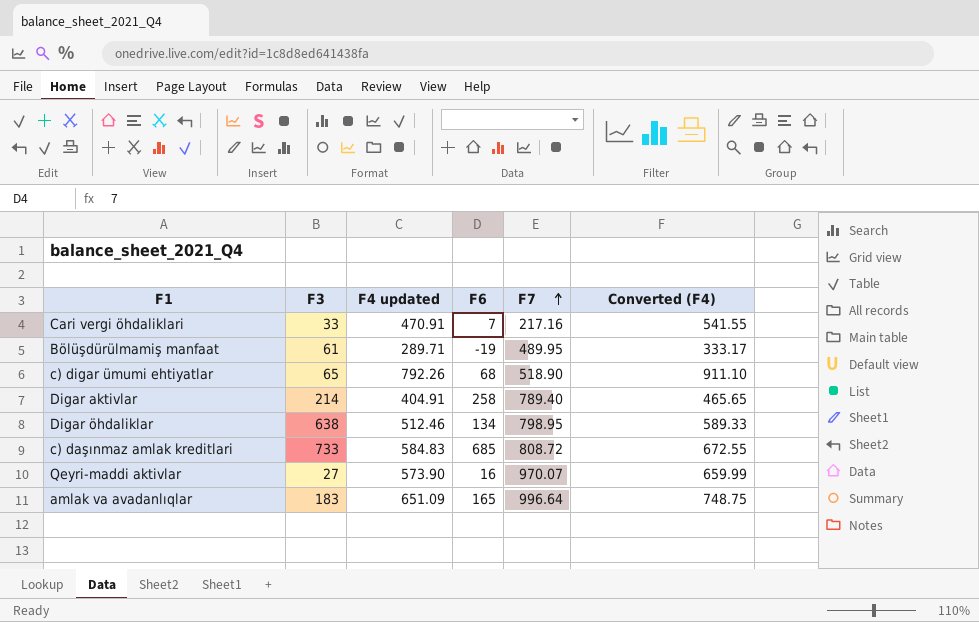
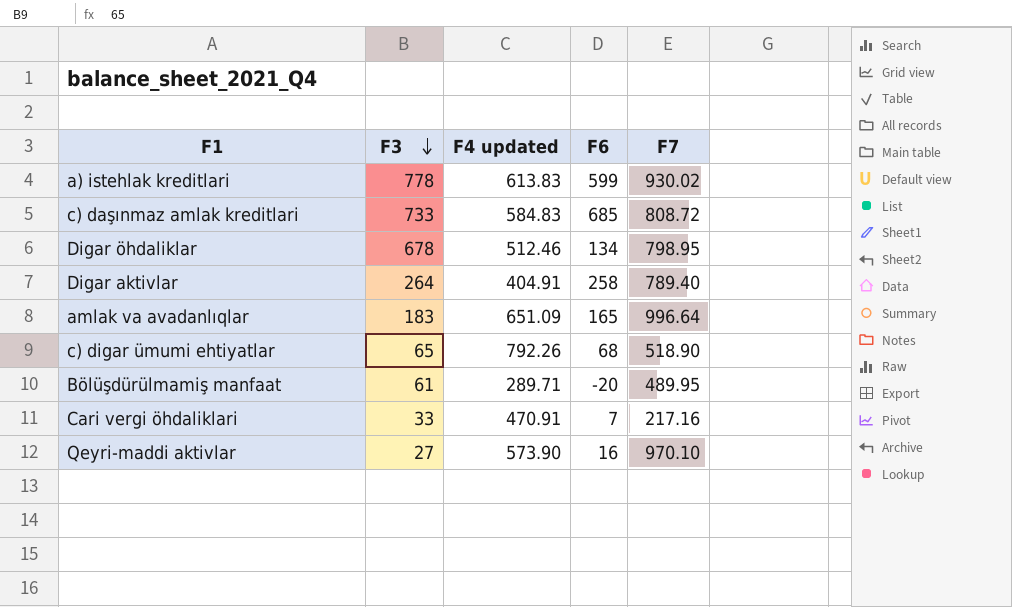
row order: F7 ascending -> F3 descending
column Converted (F4) | formula: [F4 updated] * 1.15 -> none
row a) istehlak kreditlari: none -> 778 | 613.83 | 599 | 930.02
Digar öhdaliklar | F3: 638 -> 678
Digar aktivlar | F3: 214 -> 264
Bölüşdürülmamiş manfaat | F6: -19 -> -20
Qeyri-maddi aktivlar | F7: 970.07 -> 970.10

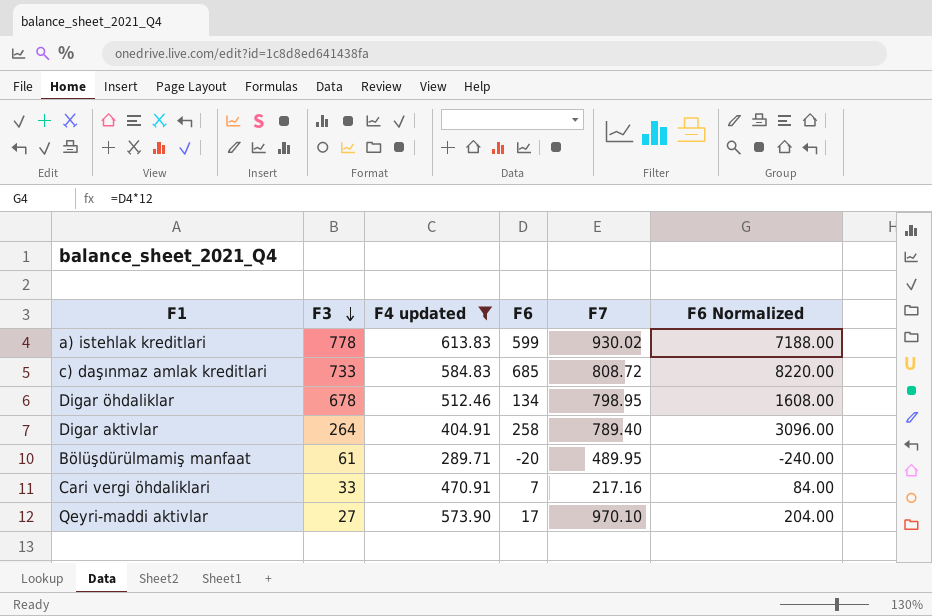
filter: none -> F4 updated <= 613.83
column F6 Normalized | formula: none -> [F6] * 12
Qeyri-maddi aktivlar | F6: 16 -> 17

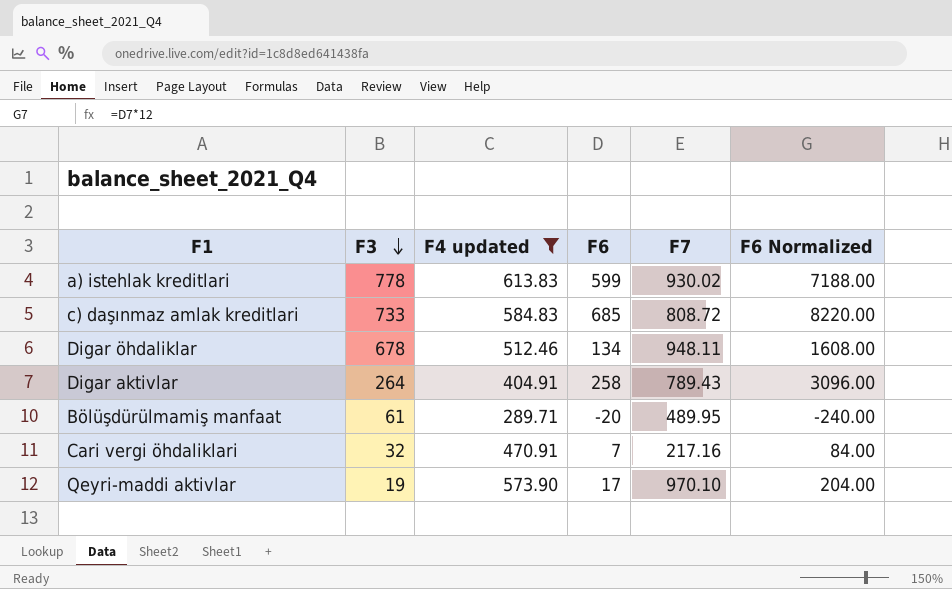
Digar öhdaliklar | F7: 798.95 -> 948.11
Digar aktivlar | F7: 789.40 -> 789.43
Cari vergi öhdaliklari | F3: 33 -> 32
Qeyri-maddi aktivlar | F3: 27 -> 19

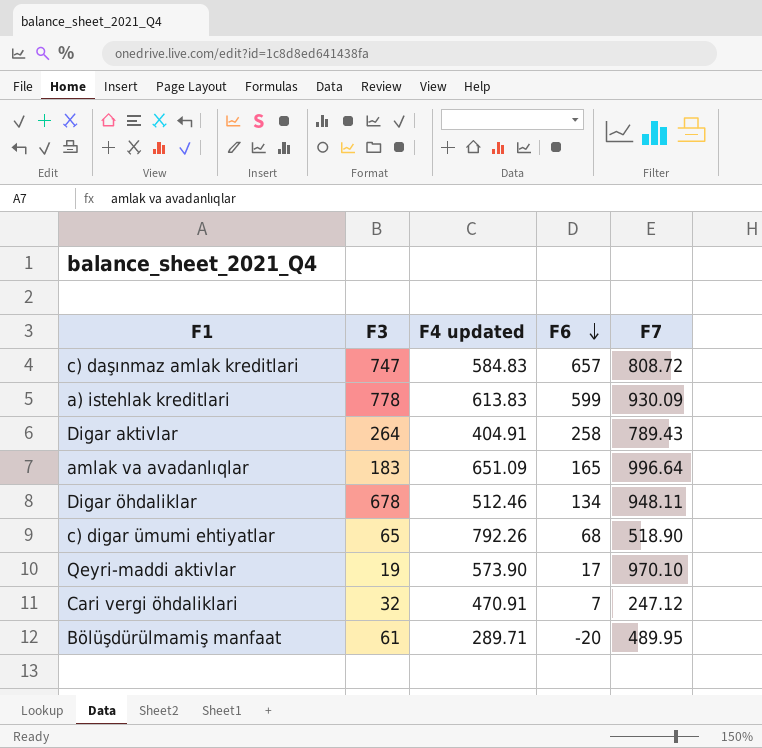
filter: F4 updated <= 613.83 -> none
row order: F3 descending -> F6 descending
column F6 Normalized | formula: [F6] * 12 -> none
c) daşınmaz amlak kreditlari | F3: 733 -> 747
c) daşınmaz amlak kreditlari | F6: 685 -> 657
a) istehlak kreditlari | F7: 930.02 -> 930.09
Cari vergi öhdaliklari | F7: 217.16 -> 247.12

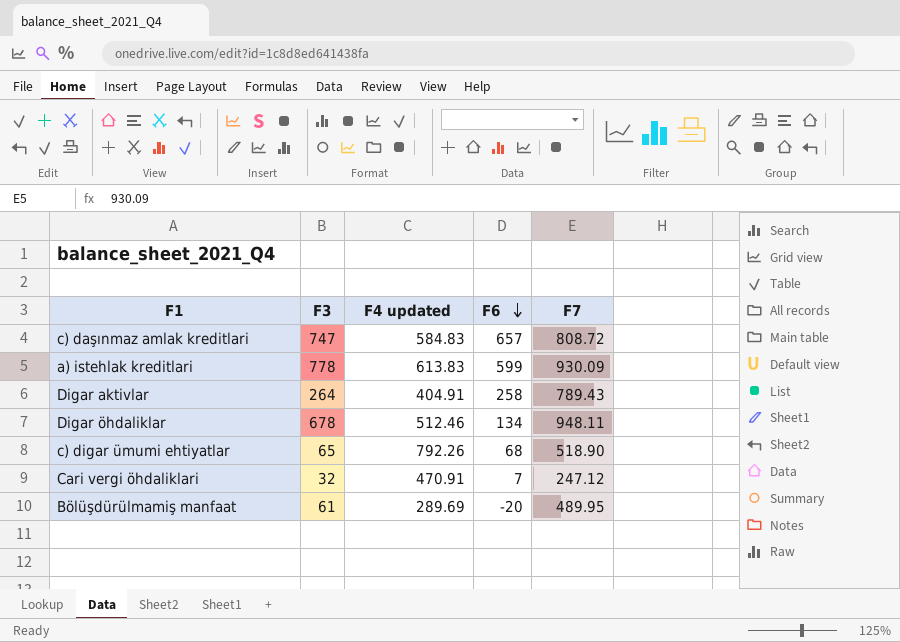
row amlak va avadanlıqlar: 183 | 651.09 | 165 | 996.64 -> none
row Qeyri-maddi aktivlar: 19 | 573.90 | 17 | 970.10 -> none
Bölüşdürülmamiş manfaat | F4 updated: 289.71 -> 289.69

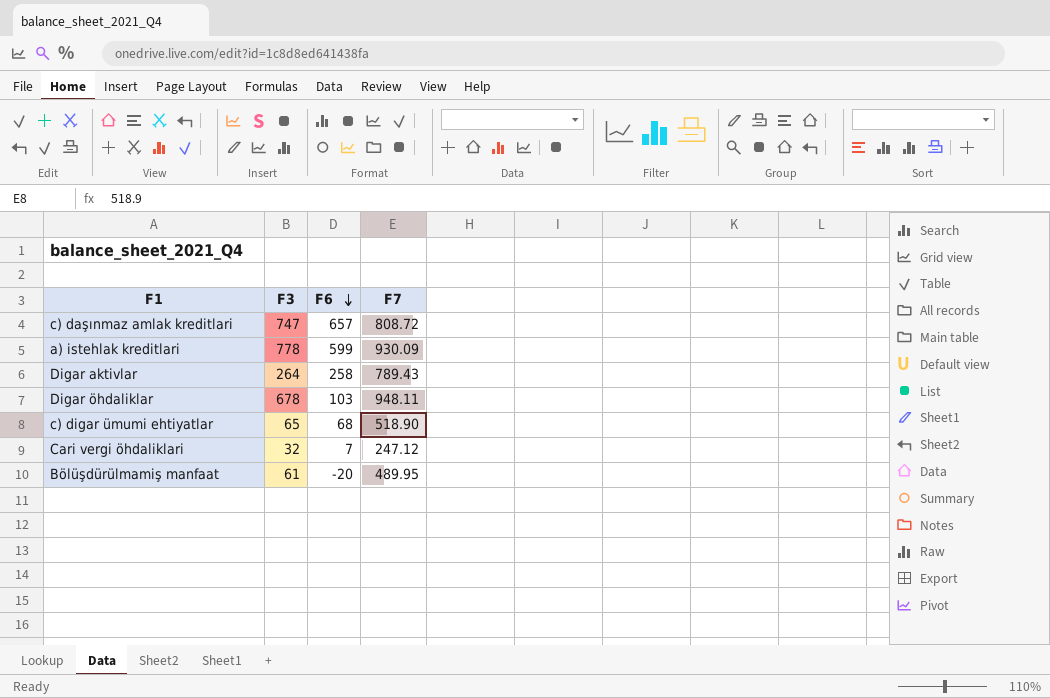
column F4 updated | position: 3 -> none
Digar öhdaliklar | F6: 134 -> 103

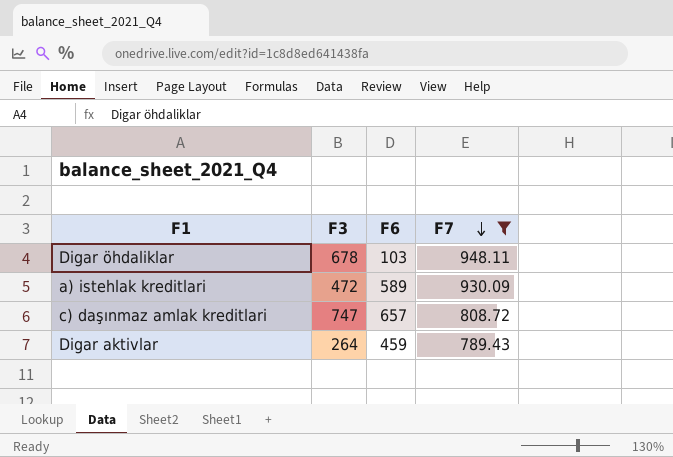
filter: none -> F7 >= 789.43
row order: F6 descending -> F7 descending
a) istehlak kreditlari | F3: 778 -> 472
a) istehlak kreditlari | F6: 599 -> 589
Digar aktivlar | F6: 258 -> 459

